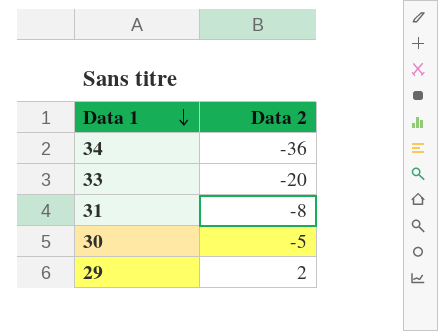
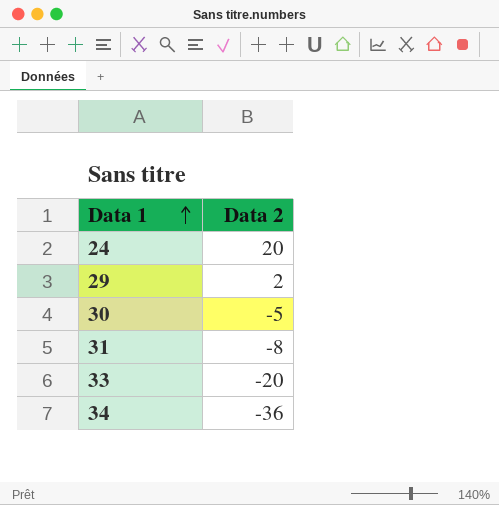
row order: Data 1 descending -> Data 1 ascending
row 24: none -> 20

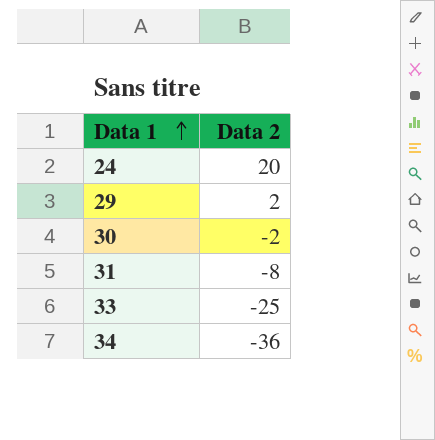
30 | Data 2: -5 -> -2
33 | Data 2: -20 -> -25

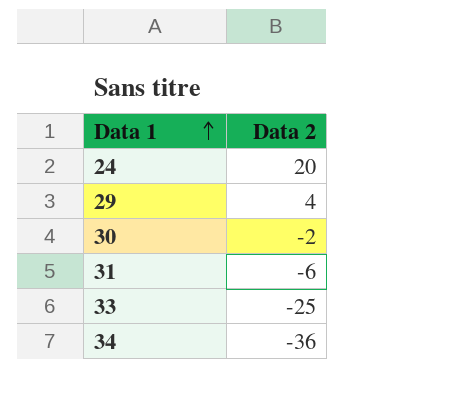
29 | Data 2: 2 -> 4
31 | Data 2: -8 -> -6

